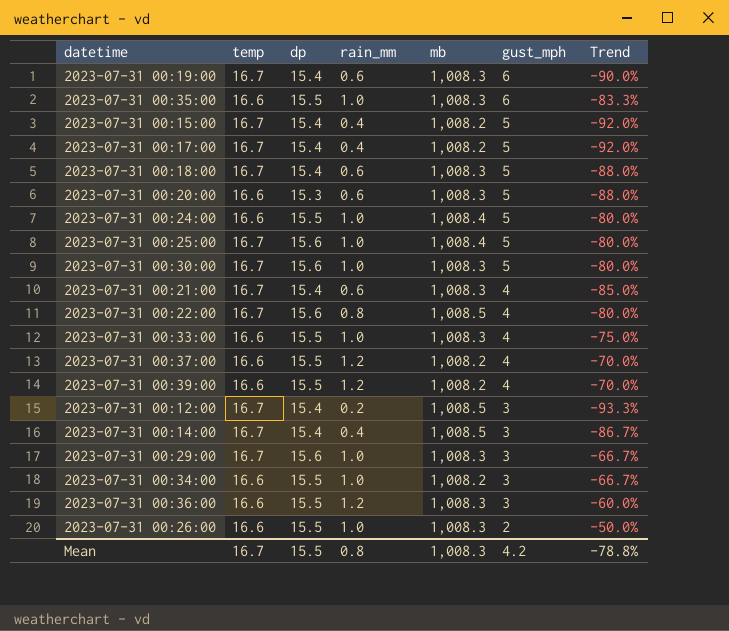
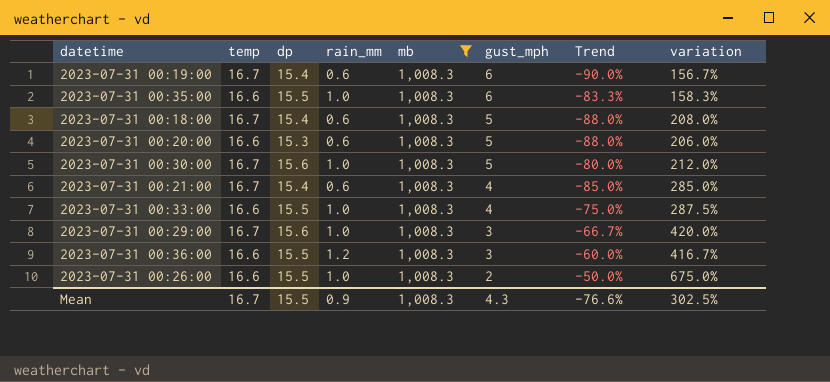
filter: none -> mb = 1,008.3
column variation | formula: none -> ([dp] - [gust_mph]) / [gust_mph]
Mean | rain_mm: 0.8 -> 0.9
Mean | gust_mph: 4.2 -> 4.3
Mean | Trend: -78.8% -> -76.6%

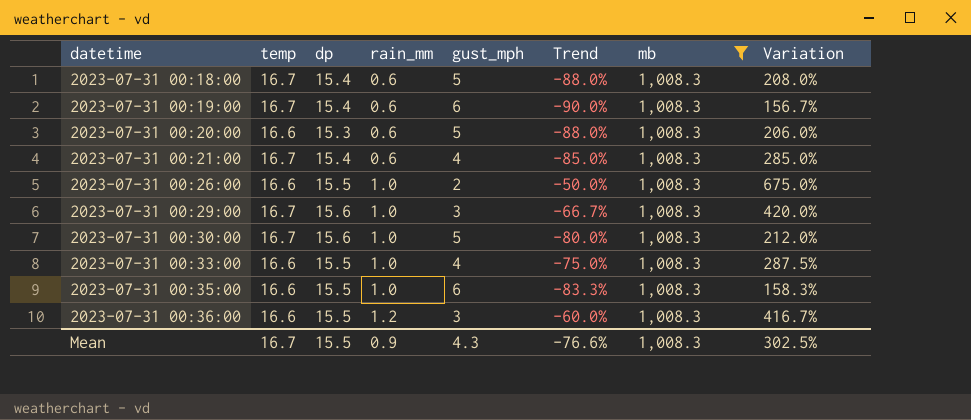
row order: gust_mph descending -> datetime ascending
column mb | position: 5 -> 7
column name: variation -> Variation

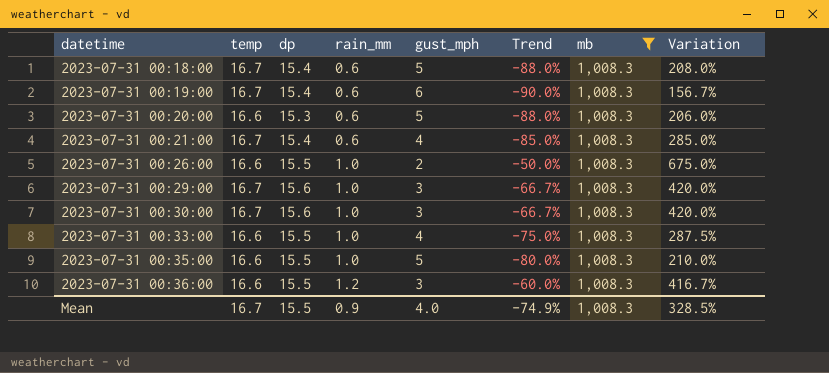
2023-07-31 00:30:00 | gust_mph: 5 -> 3
2023-07-31 00:30:00 | Trend: -80.0% -> -66.7%
2023-07-31 00:30:00 | Variation: 212.0% -> 420.0%
2023-07-31 00:35:00 | gust_mph: 6 -> 5
2023-07-31 00:35:00 | Trend: -83.3% -> -80.0%
2023-07-31 00:35:00 | Variation: 158.3% -> 210.0%
Mean | gust_mph: 4.3 -> 4.0
Mean | Trend: -76.6% -> -74.9%
Mean | Variation: 302.5% -> 328.5%

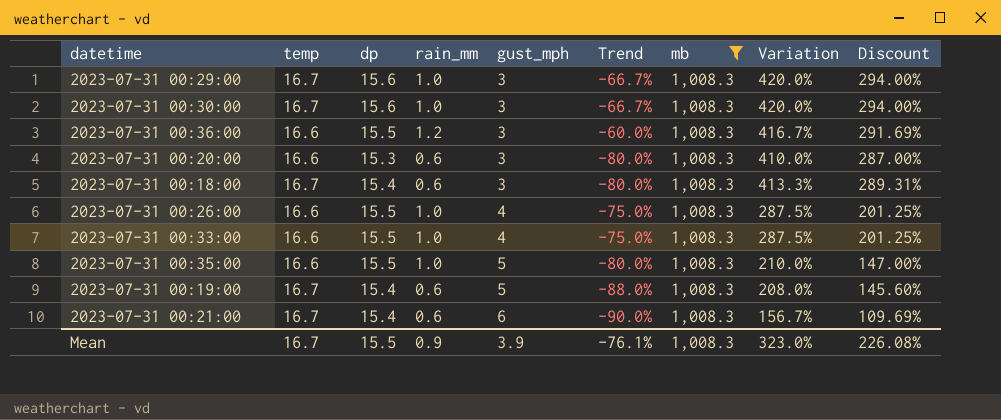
row order: datetime ascending -> gust_mph ascending
column Discount | formula: none -> [Variation] * 0.7
2023-07-31 00:20:00 | gust_mph: 5 -> 3
2023-07-31 00:20:00 | Trend: -88.0% -> -80.0%
2023-07-31 00:20:00 | Variation: 206.0% -> 410.0%
2023-07-31 00:18:00 | gust_mph: 5 -> 3
2023-07-31 00:18:00 | Trend: -88.0% -> -80.0%
2023-07-31 00:18:00 | Variation: 208.0% -> 413.3%
2023-07-31 00:26:00 | gust_mph: 2 -> 4
2023-07-31 00:26:00 | Trend: -50.0% -> -75.0%
2023-07-31 00:26:00 | Variation: 675.0% -> 287.5%
2023-07-31 00:19:00 | gust_mph: 6 -> 5
2023-07-31 00:19:00 | Trend: -90.0% -> -88.0%
2023-07-31 00:19:00 | Variation: 156.7% -> 208.0%
2023-07-31 00:21:00 | gust_mph: 4 -> 6
2023-07-31 00:21:00 | Trend: -85.0% -> -90.0%
2023-07-31 00:21:00 | Variation: 285.0% -> 156.7%
Mean | gust_mph: 4.0 -> 3.9
Mean | Trend: -74.9% -> -76.1%
Mean | Variation: 328.5% -> 323.0%

